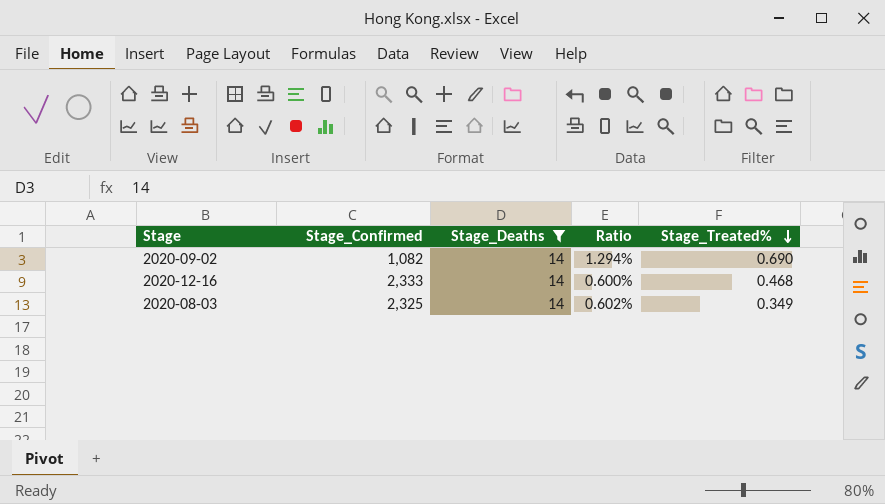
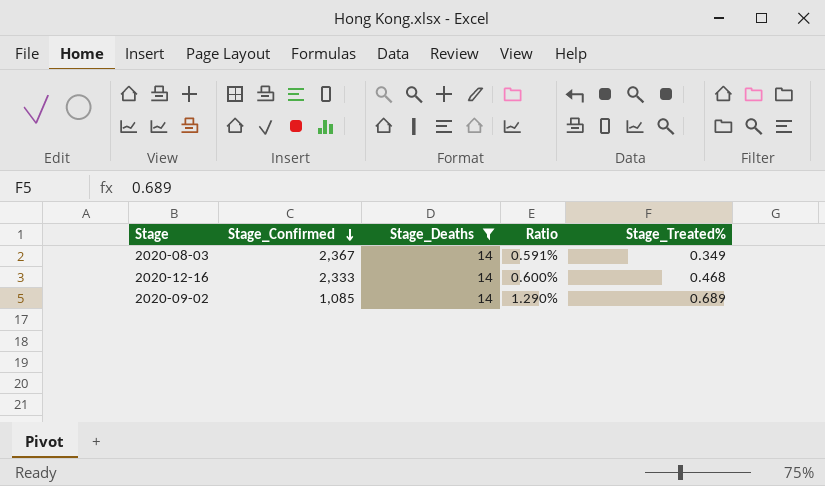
row order: Stage_Treated% descending -> Stage_Confirmed descending
2020-08-03 | Stage_Confirmed: 2,325 -> 2,367
2020-08-03 | Ratio: 0.602% -> 0.591%
2020-09-02 | Stage_Confirmed: 1,082 -> 1,085
2020-09-02 | Ratio: 1.294% -> 1.290%
2020-09-02 | Stage_Treated%: 0.690 -> 0.689

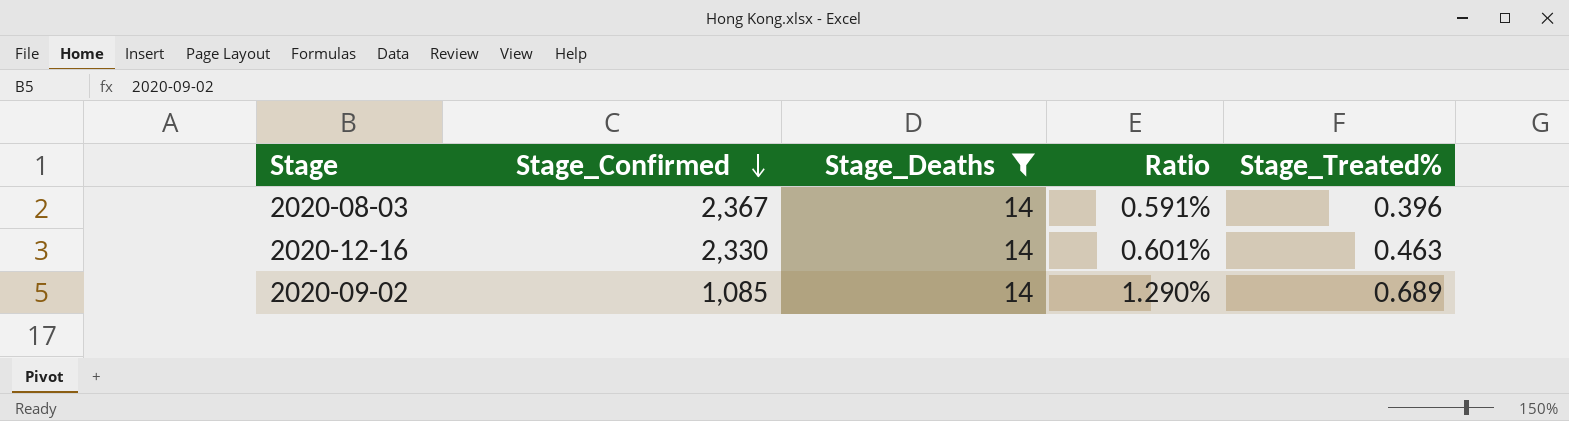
2020-08-03 | Stage_Treated%: 0.349 -> 0.396
2020-12-16 | Stage_Confirmed: 2,333 -> 2,330
2020-12-16 | Ratio: 0.600% -> 0.601%
2020-12-16 | Stage_Treated%: 0.468 -> 0.463

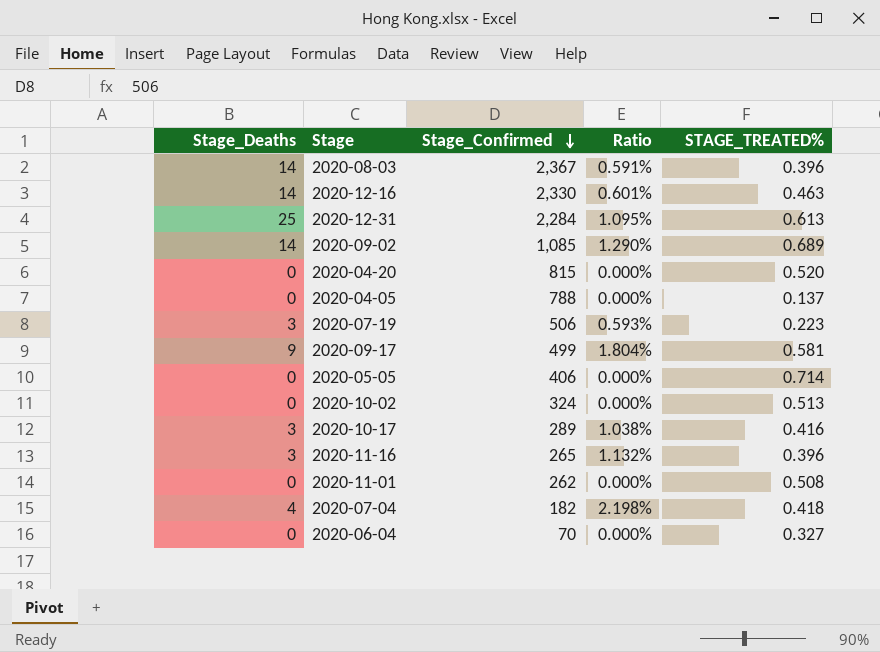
filter: Stage_Deaths = 14 -> none
column Stage_Deaths | position: 3 -> 1
column name: Stage_Treated% -> STAGE_TREATED%

